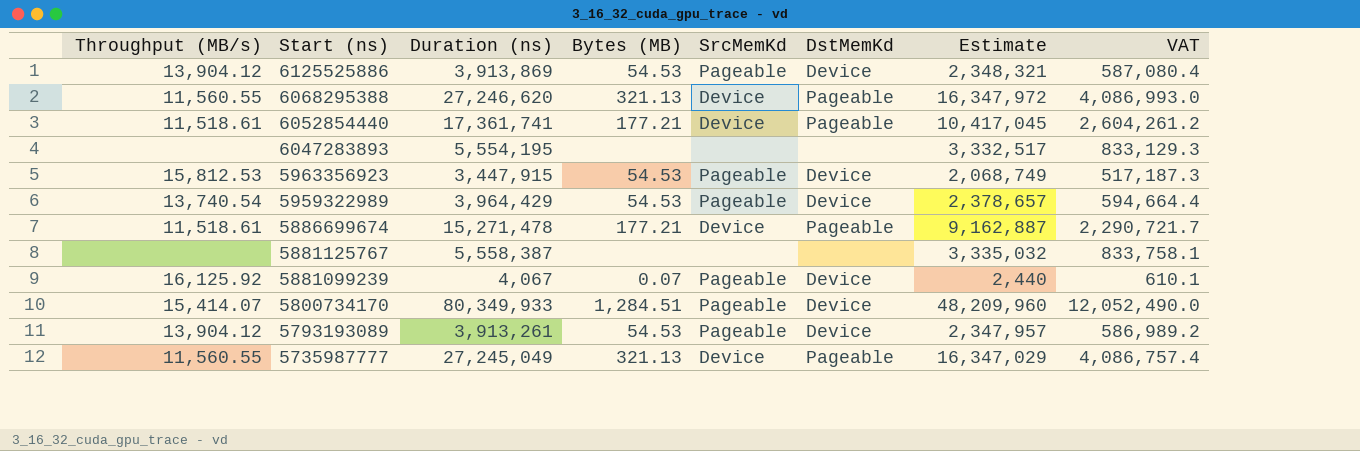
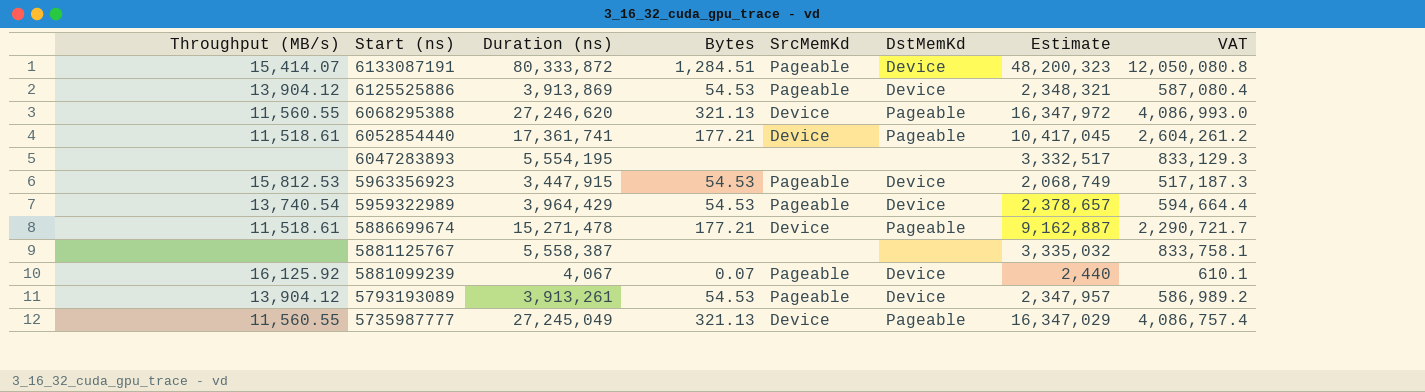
column name: Bytes (MB) -> Bytes
row 5800734170: 15,414.07 | 80,349,933 | 1,284.51 | Pageable | Device | 48,209,960 | 12,052,490.0 -> none
row 6133087191: none -> 15,414.07 | 80,333,872 | 1,284.51 | Pageable | Device | 48,200,323 | 12,050,080.8

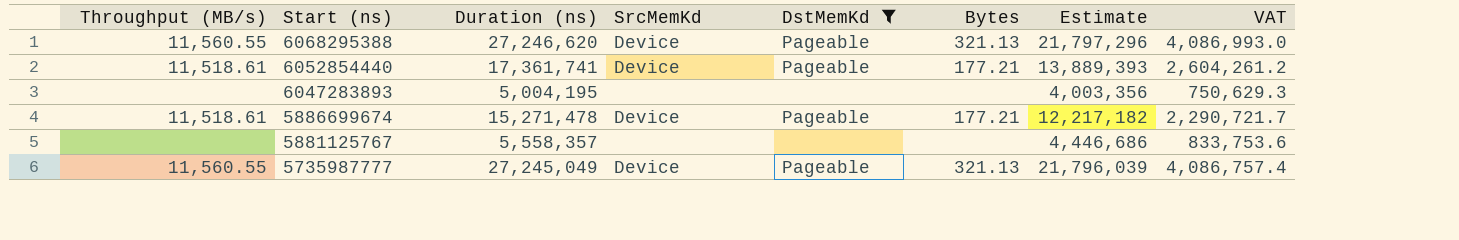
filter: none -> DstMemKd != Device
column Bytes | position: 4 -> 6
column Estimate | formula: [Duration (ns)] * 0.6 -> [Duration (ns)] * 0.8
6047283893 | Duration (ns): 5,554,195 -> 5,004,195
6047283893 | VAT: 833,129.3 -> 750,629.3
5881125767 | Duration (ns): 5,558,387 -> 5,558,357
5881125767 | VAT: 833,758.1 -> 833,753.6

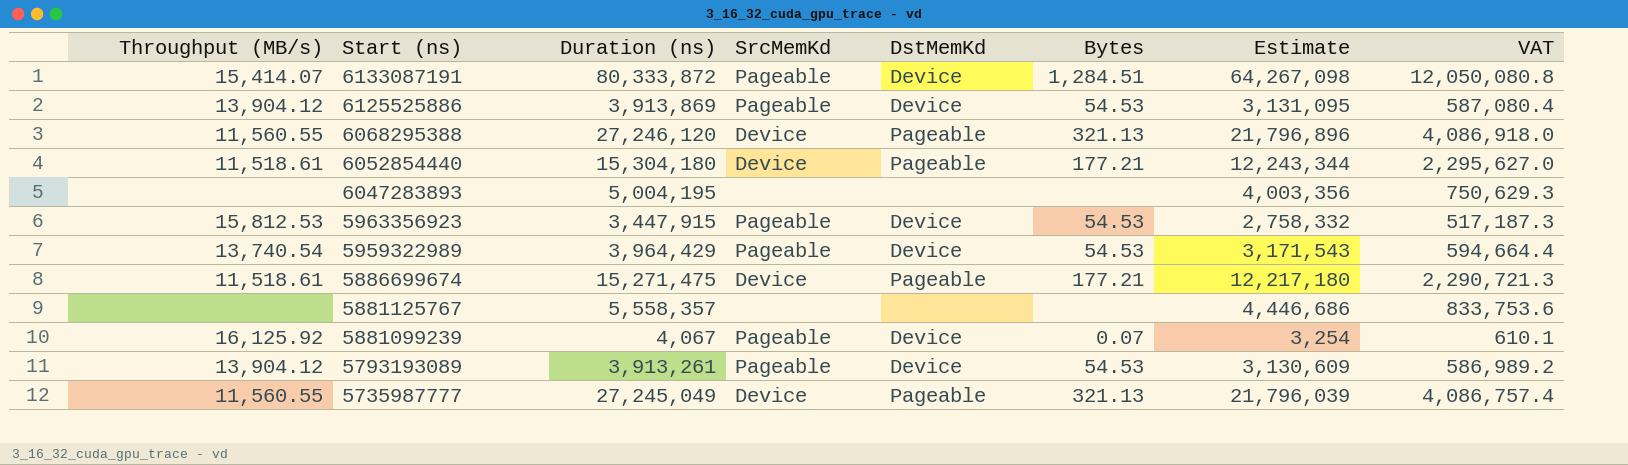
filter: DstMemKd != Device -> none
6068295388 | Duration (ns): 27,246,620 -> 27,246,120
6068295388 | Estimate: 21,797,296 -> 21,796,896
6068295388 | VAT: 4,086,993.0 -> 4,086,918.0
6052854440 | Duration (ns): 17,361,741 -> 15,304,180
6052854440 | Estimate: 13,889,393 -> 12,243,344
6052854440 | VAT: 2,604,261.2 -> 2,295,627.0
5886699674 | Duration (ns): 15,271,478 -> 15,271,475
5886699674 | Estimate: 12,217,182 -> 12,217,180
5886699674 | VAT: 2,290,721.7 -> 2,290,721.3

